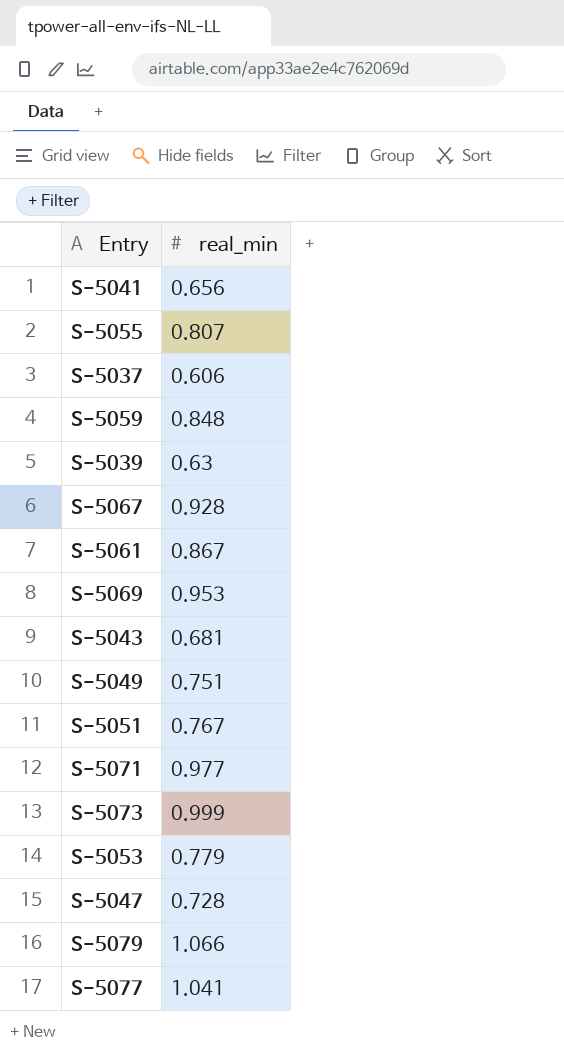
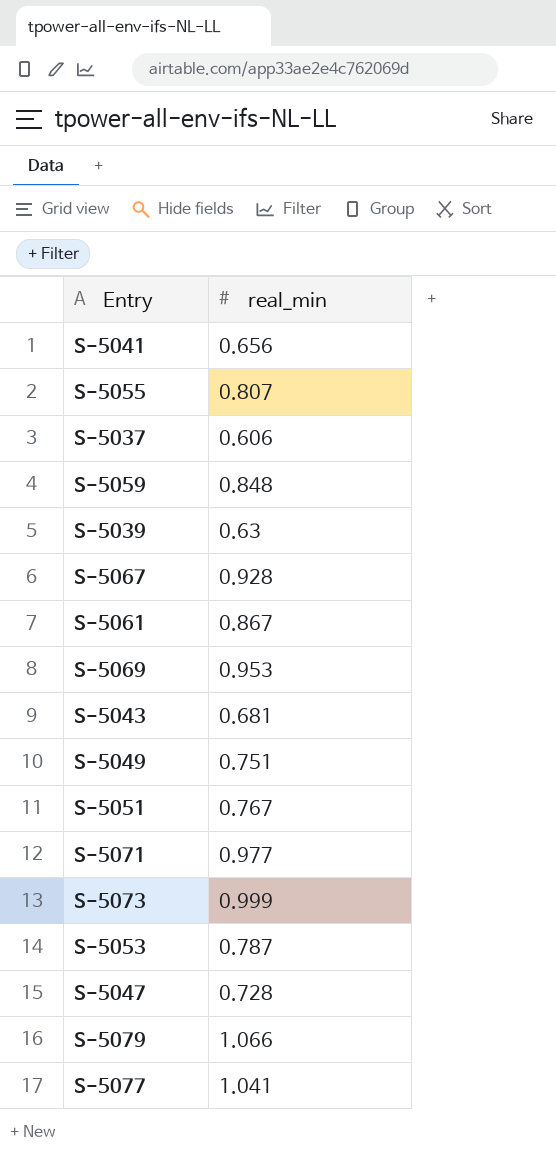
S-5053 | real_min: 0.779 -> 0.787

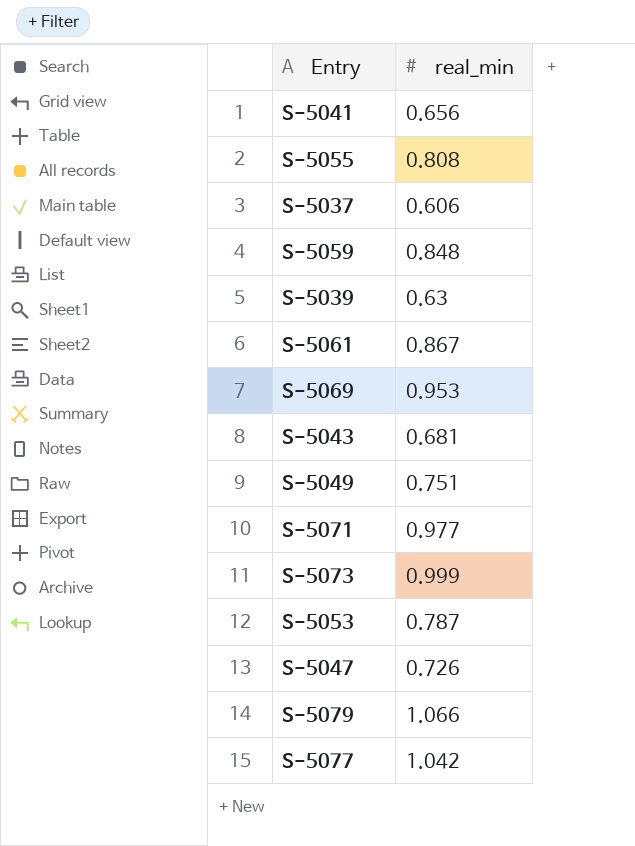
row S-5067: 0.928 -> none
row S-5051: 0.767 -> none
S-5055 | real_min: 0.807 -> 0.808
S-5047 | real_min: 0.728 -> 0.726
S-5077 | real_min: 1.041 -> 1.042

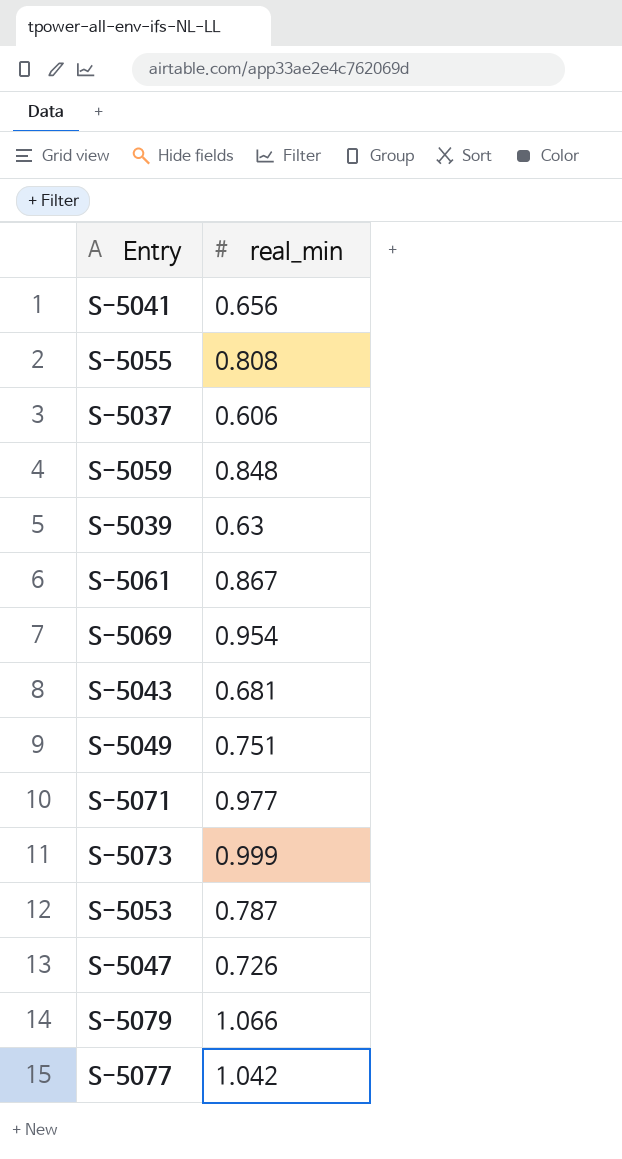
S-5069 | real_min: 0.953 -> 0.954

